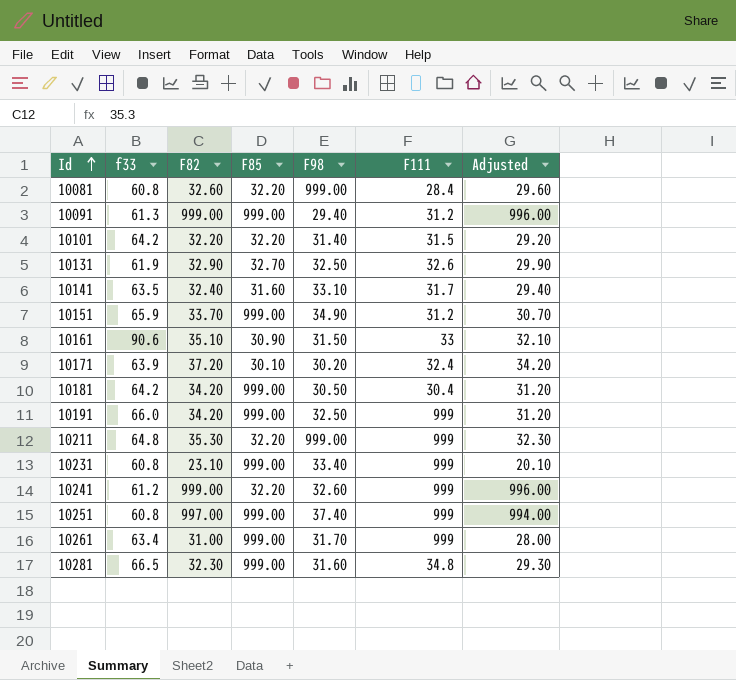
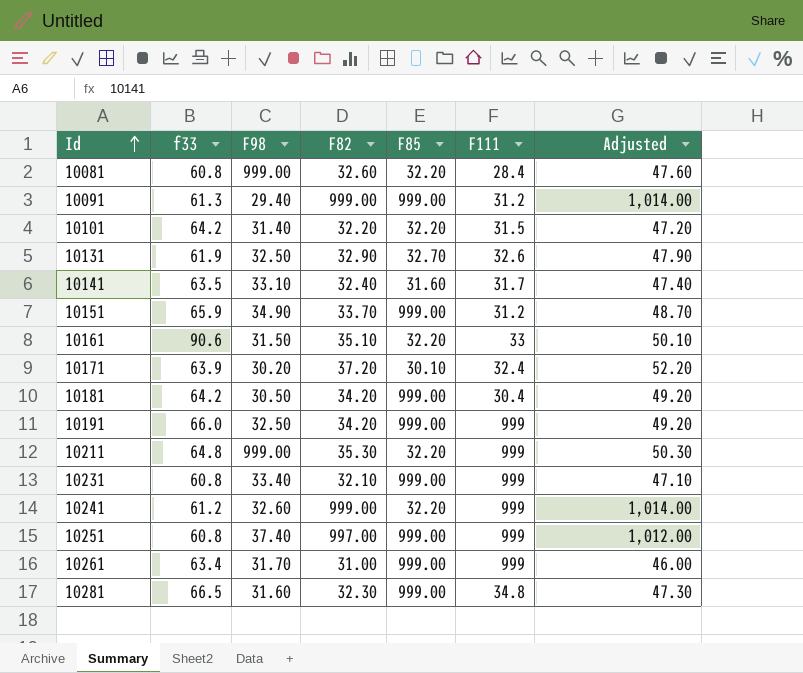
column F98 | position: 5 -> 3
column Adjusted | formula: [F82] - 3 -> [F82] + 15
10161 | F85: 30.90 -> 32.20
10231 | F82: 23.10 -> 32.10

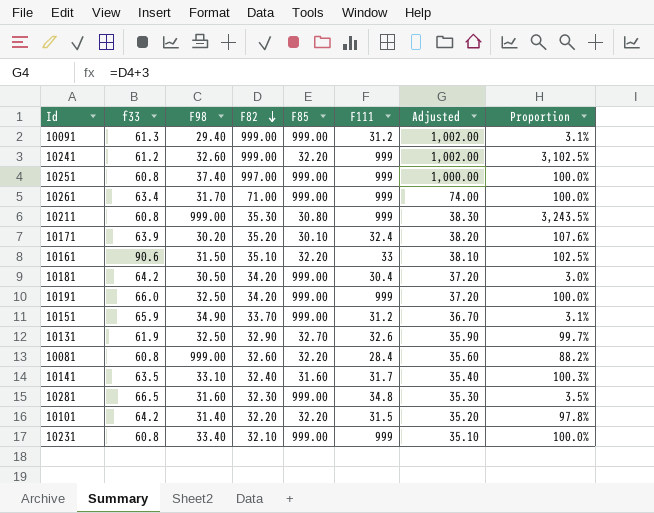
row order: Id ascending -> F82 descending
column Adjusted | formula: [F82] + 15 -> [F82] + 3
column Proportion | formula: none -> [F111] / [F85]
10261 | F82: 31.00 -> 71.00
10211 | f33: 64.8 -> 60.8
10211 | F85: 32.20 -> 30.80
10171 | F82: 37.20 -> 35.20

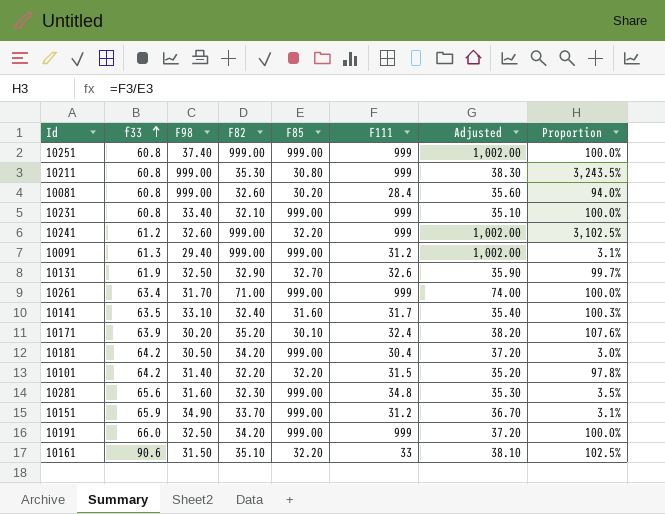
row order: F82 descending -> f33 ascending
10251 | F82: 997.00 -> 999.00
10251 | Adjusted: 1,000.00 -> 1,002.00
10081 | F85: 32.20 -> 30.20
10081 | Proportion: 88.2% -> 94.0%
10281 | f33: 66.5 -> 65.6

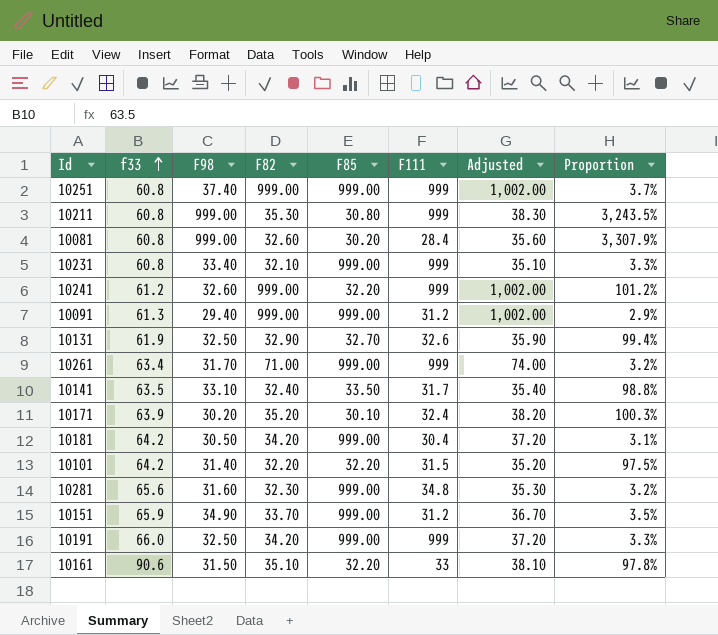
column Proportion | formula: [F111] / [F85] -> [F98] / [F85]
10141 | F85: 31.60 -> 33.50

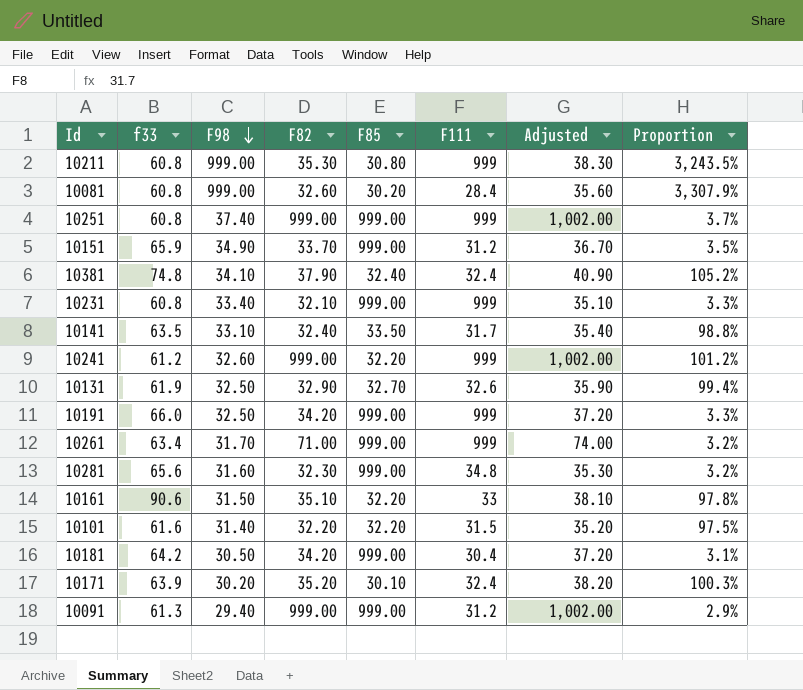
row order: f33 ascending -> F98 descending
row 10381: none -> 74.8 | 34.10 | 37.90 | 32.40 | 32.4 | 40.90 | 105.2%
10101 | f33: 64.2 -> 61.6

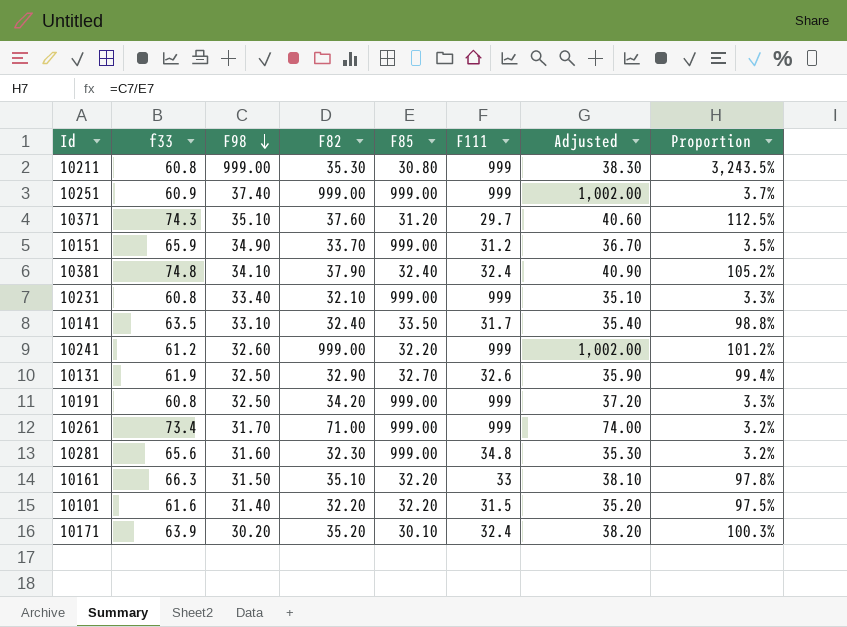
row 10081: 60.8 | 999.00 | 32.60 | 30.20 | 28.4 | 35.60 | 3,307.9% -> none
row 10181: 64.2 | 30.50 | 34.20 | 999.00 | 30.4 | 37.20 | 3.1% -> none
row 10091: 61.3 | 29.40 | 999.00 | 999.00 | 31.2 | 1,002.00 | 2.9% -> none
10251 | f33: 60.8 -> 60.9
row 10371: none -> 74.3 | 35.10 | 37.60 | 31.20 | 29.7 | 40.60 | 112.5%
10191 | f33: 66.0 -> 60.8
10261 | f33: 63.4 -> 73.4
10161 | f33: 90.6 -> 66.3

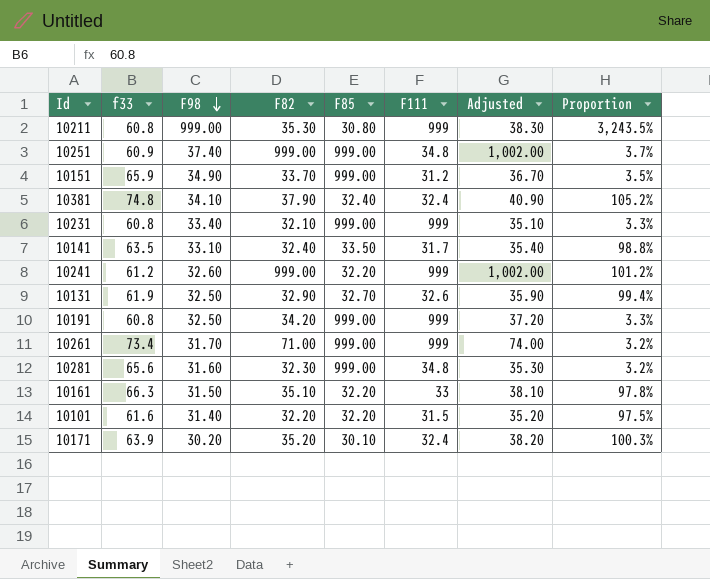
row 10371: 74.3 | 35.10 | 37.60 | 31.20 | 29.7 | 40.60 | 112.5% -> none
10251 | F111: 999 -> 34.8

